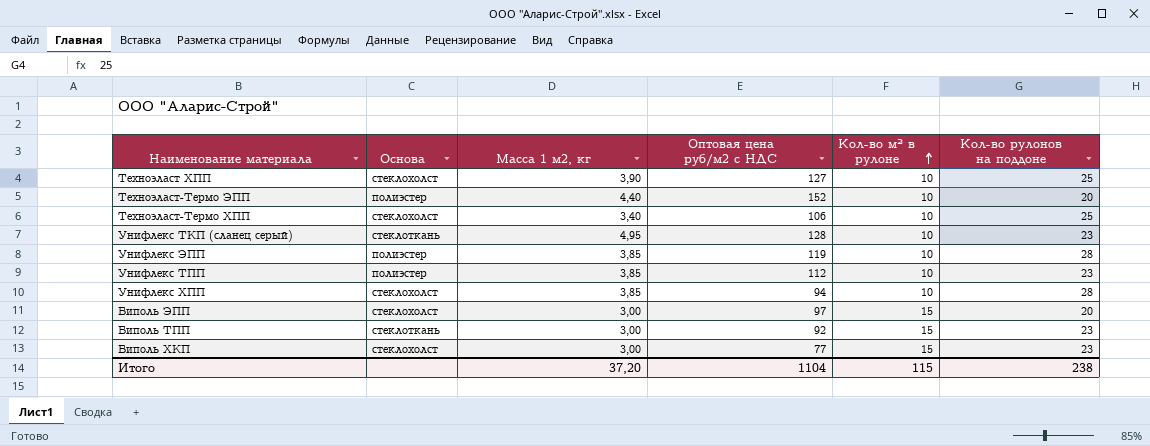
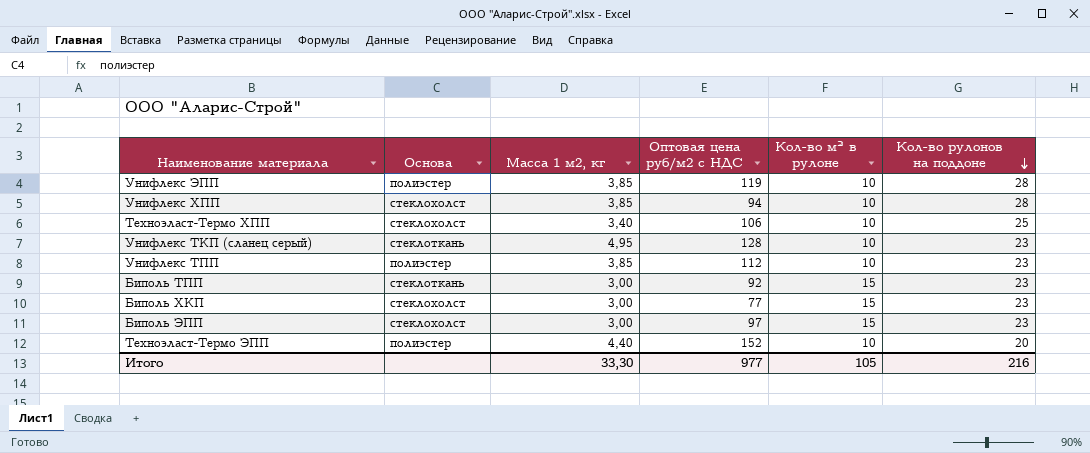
row order: Кол-во м² в рулоне ascending -> Кол-во рулонов на поддоне descending
row Техноэласт ХПП: стеклохолст | 3,90 | 127 | 10 | 25 -> none
Биполь ЭПП | Кол-во рулонов на поддоне: 20 -> 23
Итого | Масса 1 м2, кг: 37,20 -> 33,30
Итого | Оптовая цена руб/м2 с НДС: 1104 -> 977
Итого | Кол-во м² в рулоне: 115 -> 105
Итого | Кол-во рулонов на поддоне: 238 -> 216

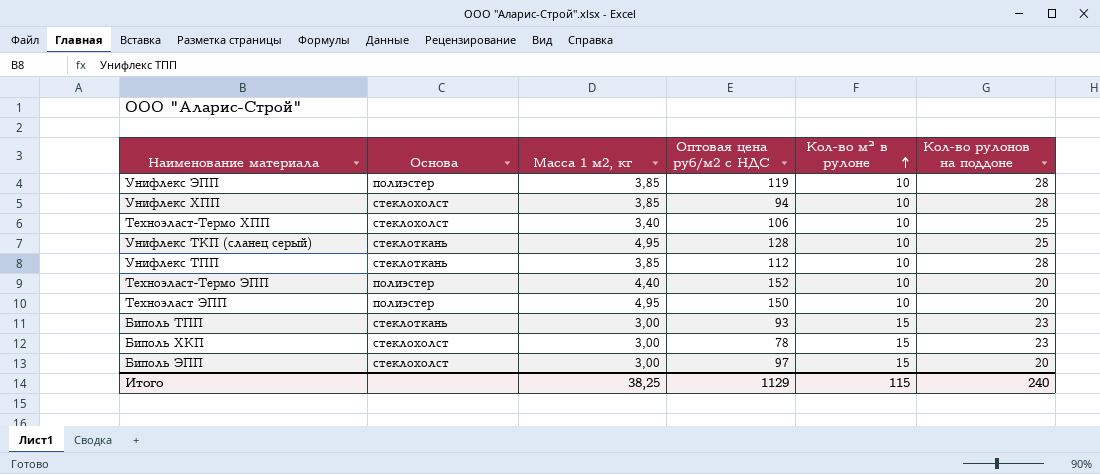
row order: Кол-во рулонов на поддоне descending -> Кол-во м² в рулоне ascending
Унифлекс ТКП (сланец серый) | Кол-во рулонов на поддоне: 23 -> 25
Унифлекс ТПП | Основа: полиэстер -> стеклоткань
Унифлекс ТПП | Кол-во рулонов на поддоне: 23 -> 28
row Техноэласт ЭПП: none -> полиэстер | 4,95 | 150 | 10 | 20
Биполь ТПП | Оптовая цена руб/м2 с НДС: 92 -> 93
Биполь ХКП | Оптовая цена руб/м2 с НДС: 77 -> 78
Биполь ЭПП | Кол-во рулонов на поддоне: 23 -> 20
Итого | Масса 1 м2, кг: 33,30 -> 38,25
Итого | Оптовая цена руб/м2 с НДС: 977 -> 1129
Итого | Кол-во м² в рулоне: 105 -> 115
Итого | Кол-во рулонов на поддоне: 216 -> 240

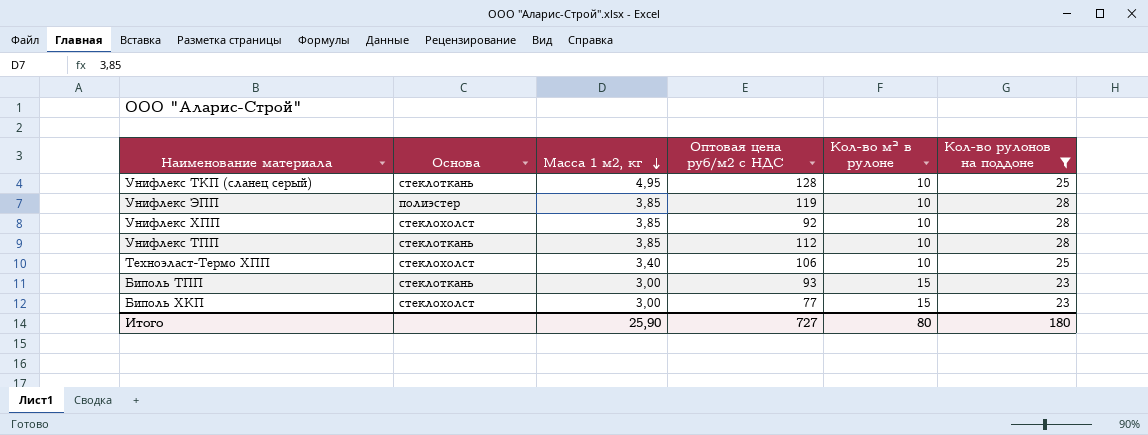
filter: none -> Кол-во рулонов на поддоне != 20
row order: Кол-во м² в рулоне ascending -> Масса 1 м2, кг descending
Унифлекс ХПП | Оптовая цена руб/м2 с НДС: 94 -> 92
Биполь ХКП | Оптовая цена руб/м2 с НДС: 78 -> 77
Итого | Масса 1 м2, кг: 38,25 -> 25,90
Итого | Оптовая цена руб/м2 с НДС: 1129 -> 727
Итого | Кол-во м² в рулоне: 115 -> 80
Итого | Кол-во рулонов на поддоне: 240 -> 180

